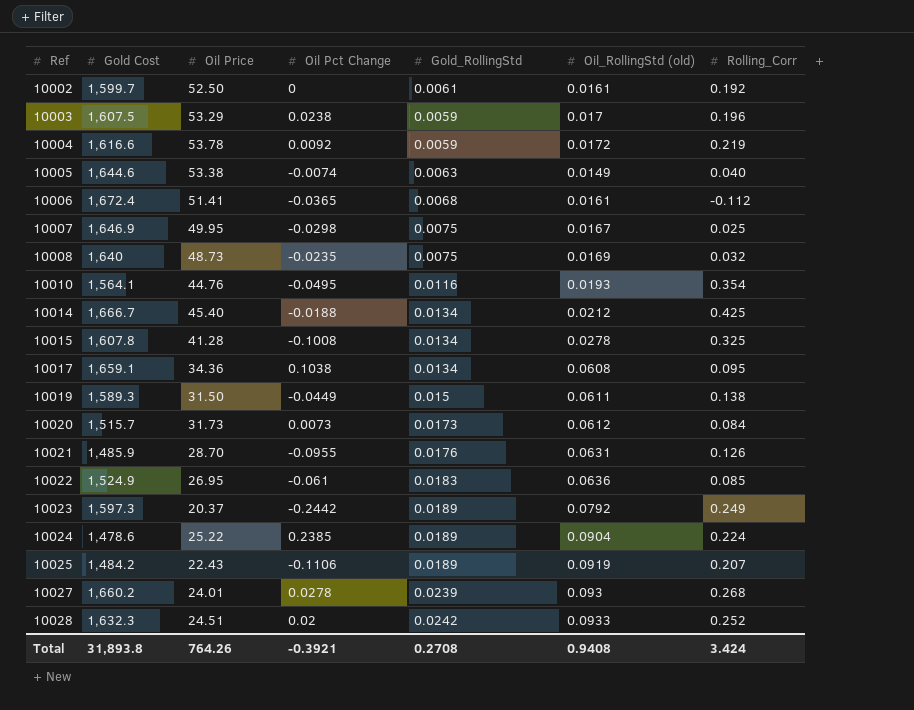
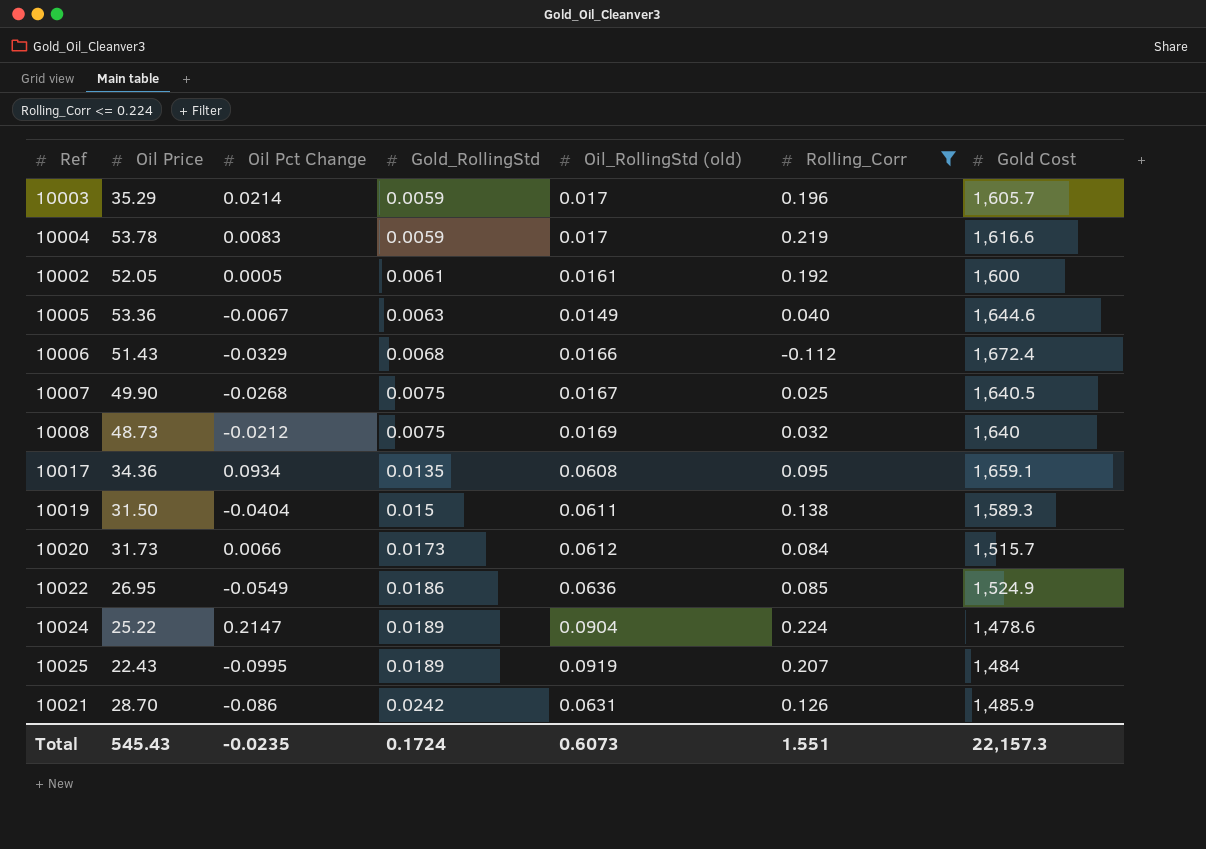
filter: none -> Rolling_Corr <= 0.224
row order: Ref ascending -> Gold_RollingStd ascending
column Gold Cost | position: 2 -> 7
10003 | Oil Price: 53.29 -> 35.29
10003 | Oil Pct Change: 0.0238 -> 0.0214
10003 | Gold Cost: 1,607.5 -> 1,605.7
10004 | Oil Pct Change: 0.0092 -> 0.0083
10004 | Oil_RollingStd (old): 0.0172 -> 0.017
10002 | Oil Price: 52.50 -> 52.05
10002 | Oil Pct Change: 0 -> 0.0005
10002 | Gold Cost: 1,599.7 -> 1,600
10005 | Oil Price: 53.38 -> 53.36
10005 | Oil Pct Change: -0.0074 -> -0.0067
10006 | Oil Price: 51.41 -> 51.43
10006 | Oil Pct Change: -0.0365 -> -0.0329
10006 | Oil_RollingStd (old): 0.0161 -> 0.0166
10007 | Oil Price: 49.95 -> 49.90
10007 | Oil Pct Change: -0.0298 -> -0.0268
10007 | Gold Cost: 1,646.9 -> 1,640.5
10008 | Oil Pct Change: -0.0235 -> -0.0212
10017 | Oil Pct Change: 0.1038 -> 0.0934
10017 | Gold_RollingStd: 0.0134 -> 0.0135
10019 | Oil Pct Change: -0.0449 -> -0.0404
10020 | Oil Pct Change: 0.0073 -> 0.0066
10022 | Oil Pct Change: -0.061 -> -0.0549
10022 | Gold_RollingStd: 0.0183 -> 0.0186
10024 | Oil Pct Change: 0.2385 -> 0.2147
10025 | Oil Pct Change: -0.1106 -> -0.0995
10025 | Gold Cost: 1,484.2 -> 1,484
10021 | Oil Pct Change: -0.0955 -> -0.086
10021 | Gold_RollingStd: 0.0176 -> 0.0242
Total | Oil Price: 764.26 -> 545.43
Total | Oil Pct Change: -0.3921 -> -0.0235
Total | Gold_RollingStd: 0.2708 -> 0.1724
Total | Oil_RollingStd (old): 0.9408 -> 0.6073
Total | Rolling_Corr: 3.424 -> 1.551
Total | Gold Cost: 31,893.8 -> 22,157.3

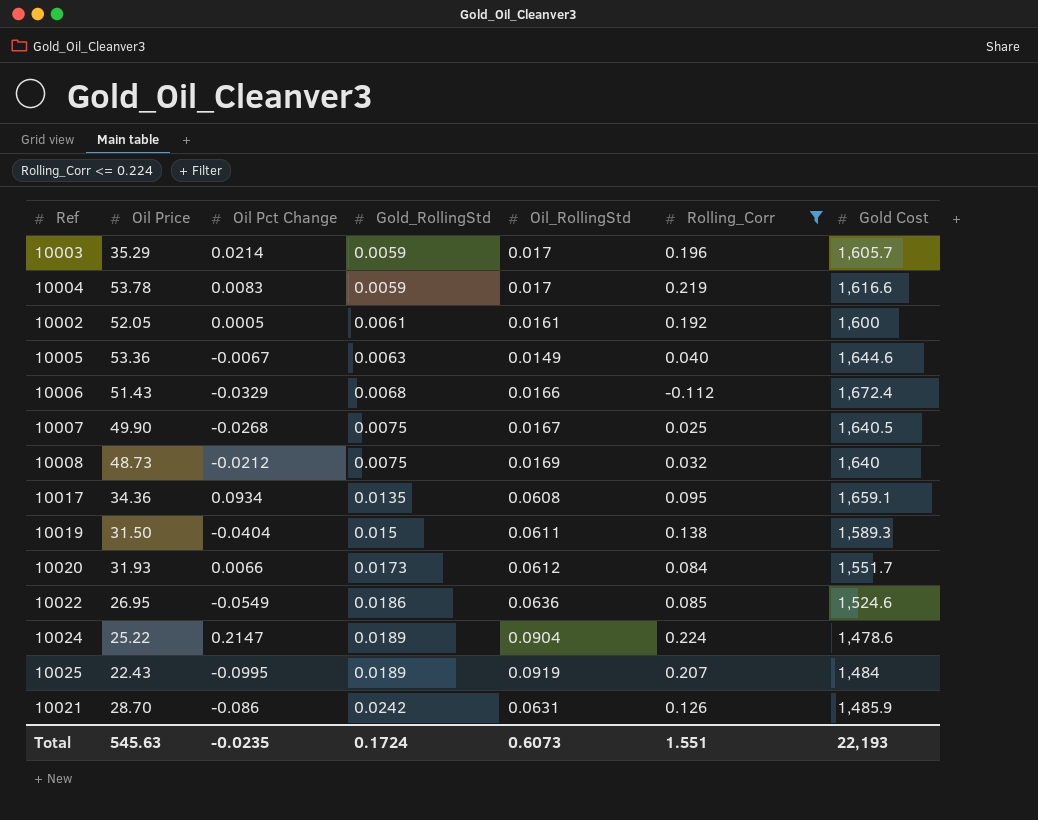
column name: Oil_RollingStd (old) -> Oil_RollingStd
10020 | Oil Price: 31.73 -> 31.93
10020 | Gold Cost: 1,515.7 -> 1,551.7
10022 | Gold Cost: 1,524.9 -> 1,524.6
Total | Oil Price: 545.43 -> 545.63
Total | Gold Cost: 22,157.3 -> 22,193

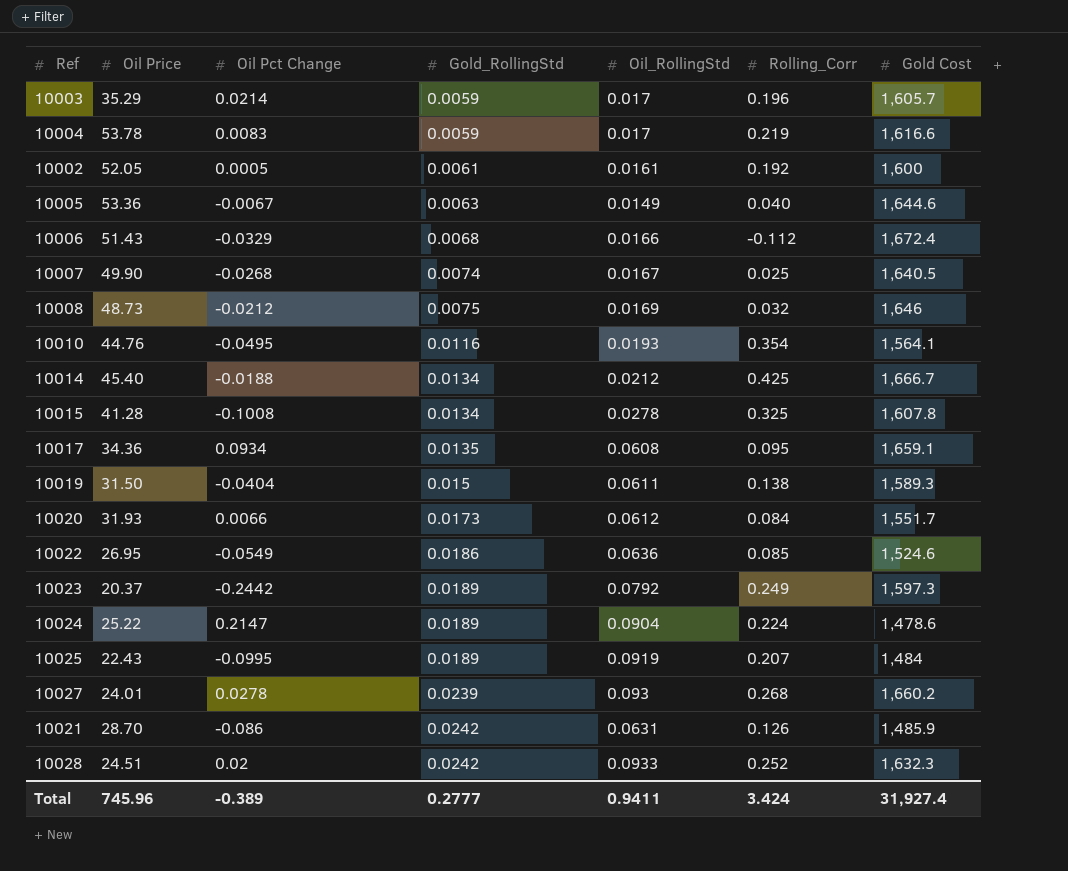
filter: Rolling_Corr <= 0.224 -> none
10007 | Gold_RollingStd: 0.0075 -> 0.0074
10008 | Gold Cost: 1,640 -> 1,646
Total | Oil Price: 545.63 -> 745.96
Total | Oil Pct Change: -0.0235 -> -0.389
Total | Gold_RollingStd: 0.1724 -> 0.2777
Total | Oil_RollingStd: 0.6073 -> 0.9411
Total | Rolling_Corr: 1.551 -> 3.424
Total | Gold Cost: 22,193 -> 31,927.4

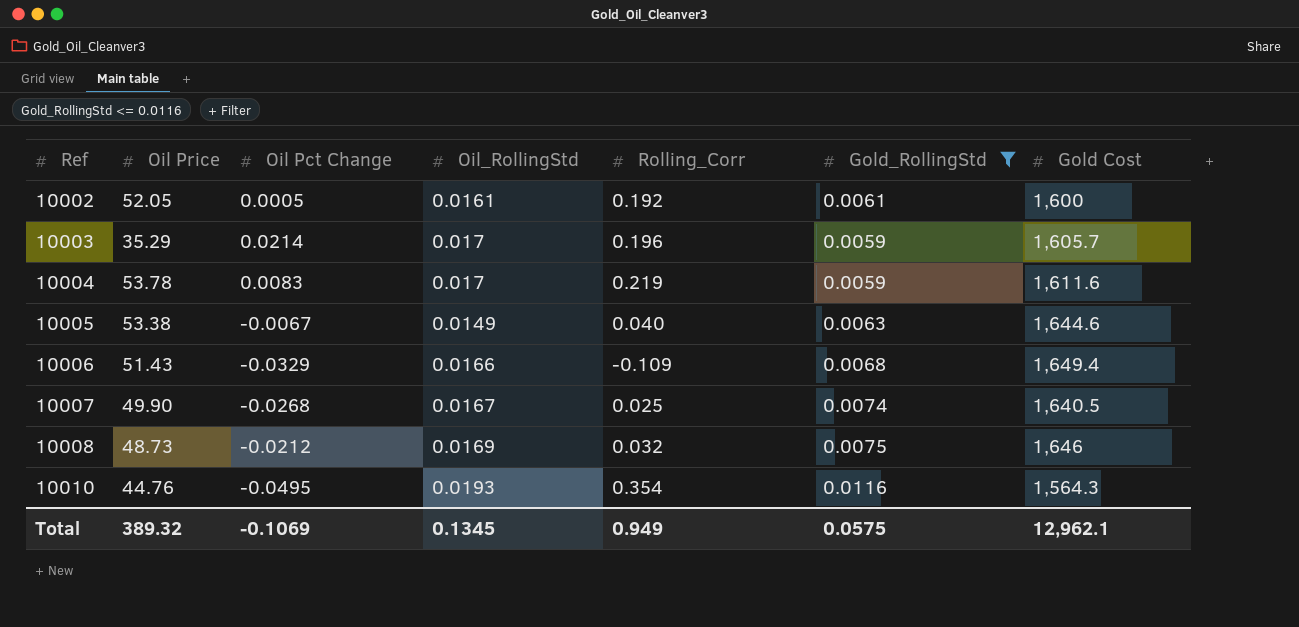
filter: none -> Gold_RollingStd <= 0.0116
row order: Gold_RollingStd ascending -> Ref ascending
column Gold_RollingStd | position: 4 -> 6
10004 | Gold Cost: 1,616.6 -> 1,611.6
10005 | Oil Price: 53.36 -> 53.38
10006 | Rolling_Corr: -0.112 -> -0.109
10006 | Gold Cost: 1,672.4 -> 1,649.4
10010 | Gold Cost: 1,564.1 -> 1,564.3
Total | Oil Price: 745.96 -> 389.32
Total | Oil Pct Change: -0.389 -> -0.1069
Total | Oil_RollingStd: 0.9411 -> 0.1345
Total | Rolling_Corr: 3.424 -> 0.949
Total | Gold_RollingStd: 0.2777 -> 0.0575
Total | Gold Cost: 31,927.4 -> 12,962.1

